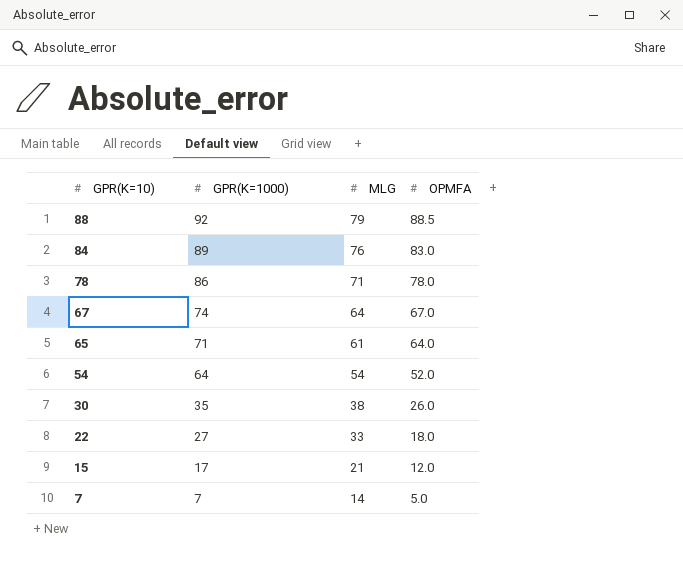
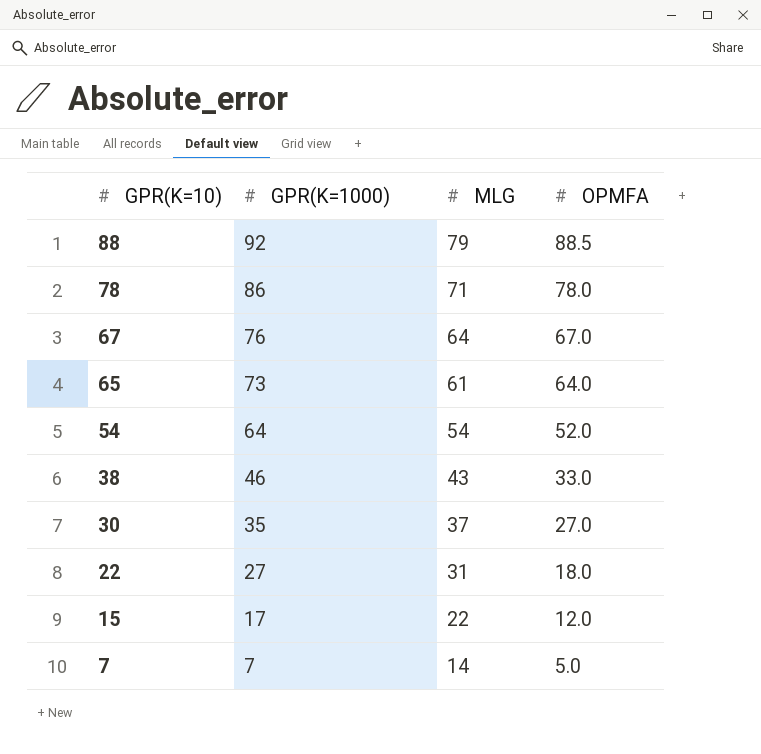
row 84: 89 | 76 | 83.0 -> none
67 | GPR(K=1000): 74 -> 76
65 | GPR(K=1000): 71 -> 73
row 38: none -> 46 | 43 | 33.0
30 | MLG: 38 -> 37
30 | OPMFA: 26.0 -> 27.0
22 | MLG: 33 -> 31
15 | MLG: 21 -> 22

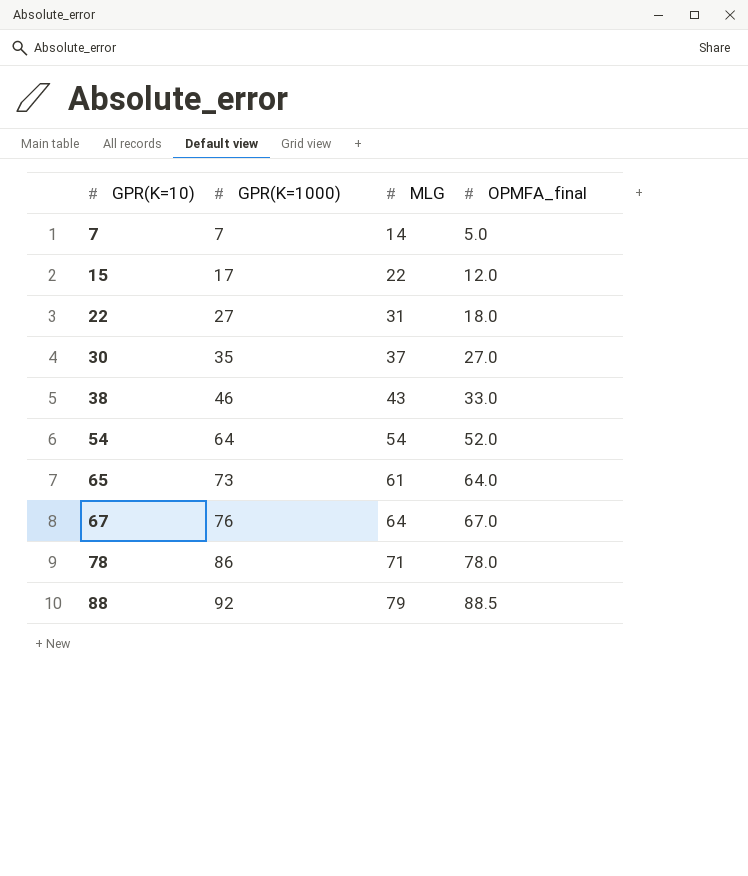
row order: GPR(K=10) descending -> GPR(K=10) ascending
column name: OPMFA -> OPMFA_final

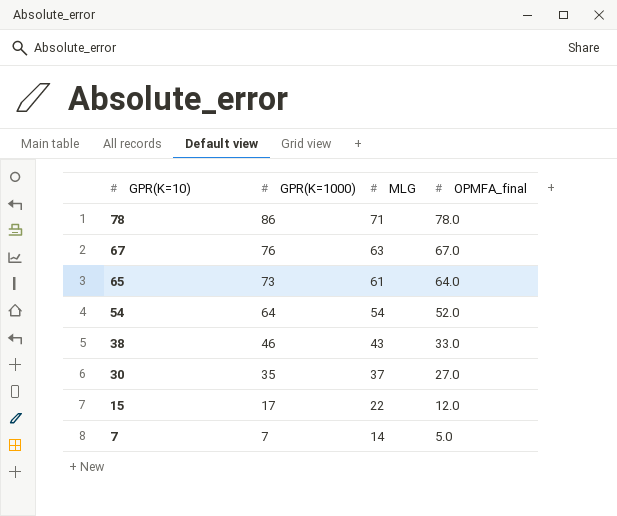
row order: GPR(K=10) ascending -> GPR(K=10) descending
row 22: 27 | 31 | 18.0 -> none
row 88: 92 | 79 | 88.5 -> none
67 | MLG: 64 -> 63

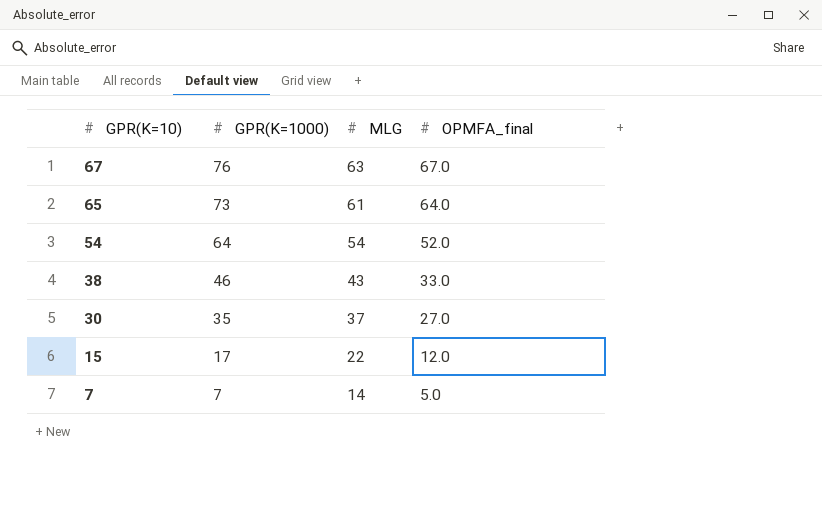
row 78: 86 | 71 | 78.0 -> none

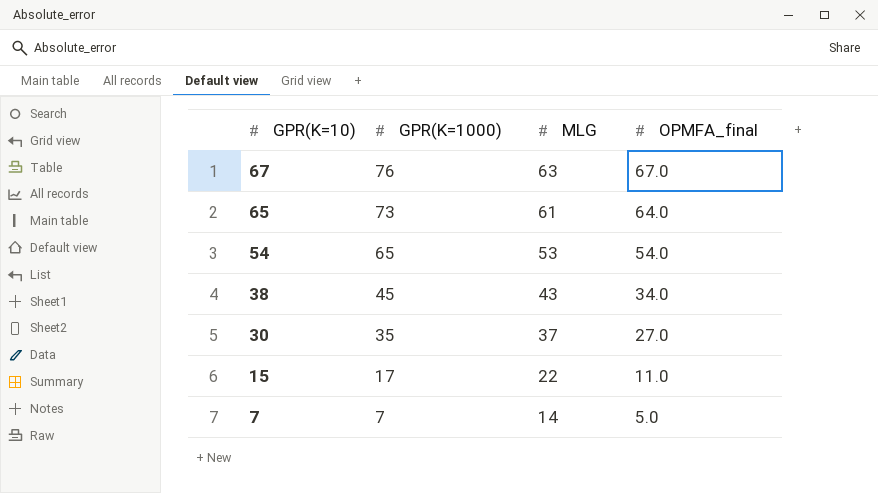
54 | GPR(K=1000): 64 -> 65
54 | MLG: 54 -> 53
54 | OPMFA_final: 52.0 -> 54.0
38 | GPR(K=1000): 46 -> 45
38 | OPMFA_final: 33.0 -> 34.0
15 | OPMFA_final: 12.0 -> 11.0

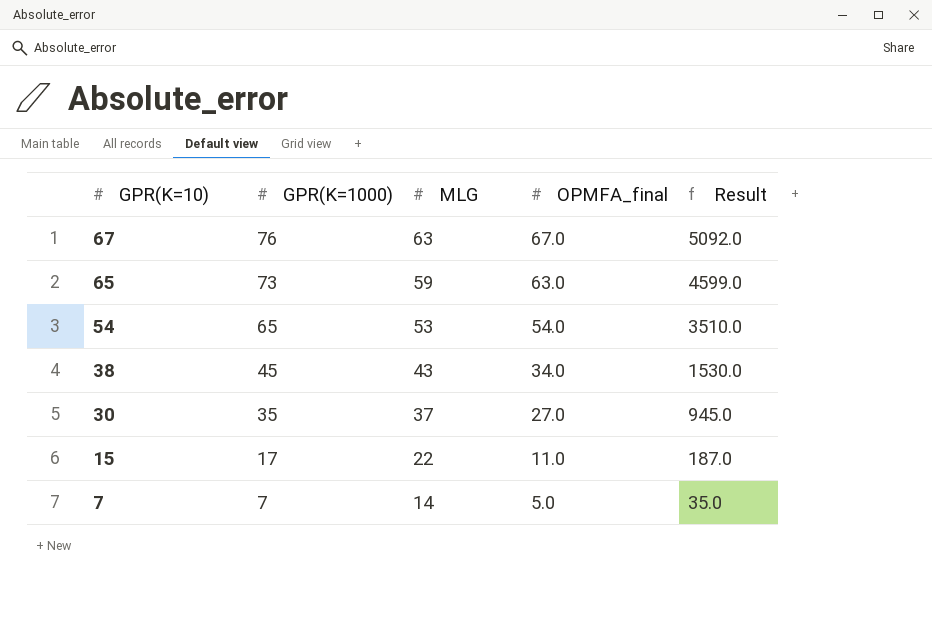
column Result | formula: none -> [GPR(K=1000)] * [OPMFA_final]
65 | MLG: 61 -> 59
65 | OPMFA_final: 64.0 -> 63.0

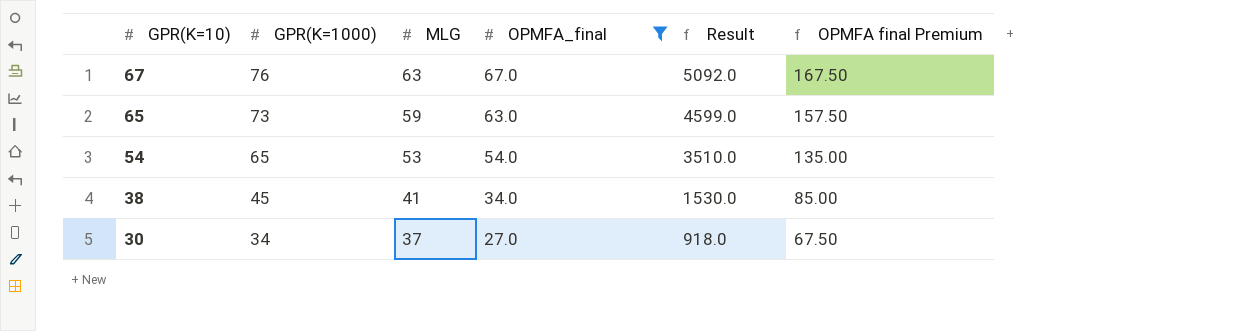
filter: none -> OPMFA_final >= 27.0
column OPMFA final Premium | formula: none -> [OPMFA_final] * 2.5
38 | MLG: 43 -> 41
30 | GPR(K=1000): 35 -> 34
30 | Result: 945.0 -> 918.0

